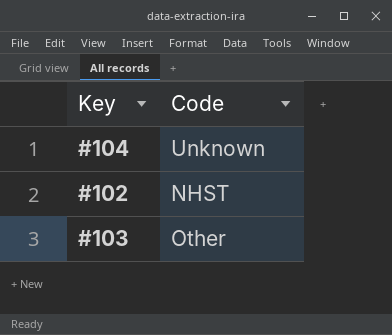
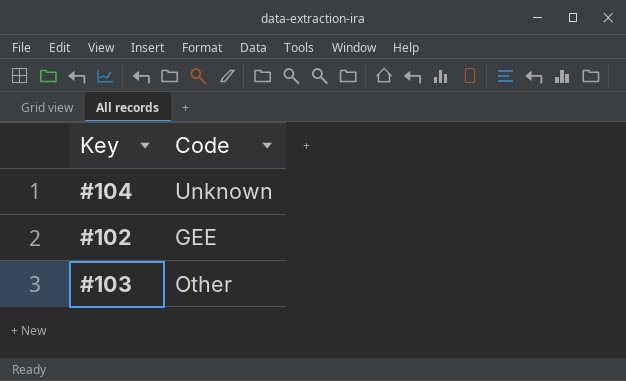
#102 | Code: NHST -> GEE

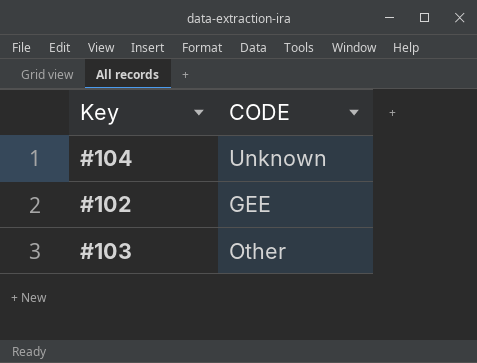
column name: Code -> CODE

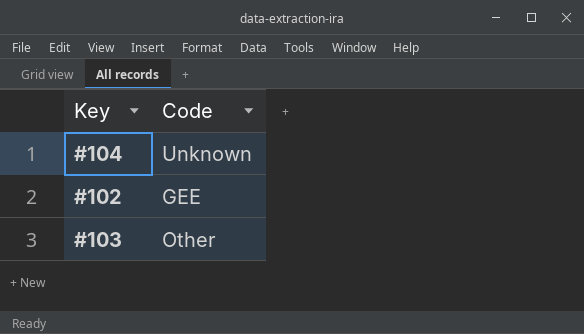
column name: CODE -> Code

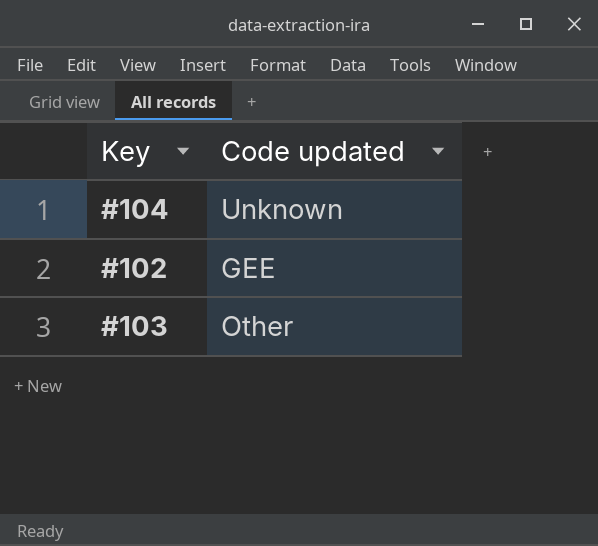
column name: Code -> Code updated

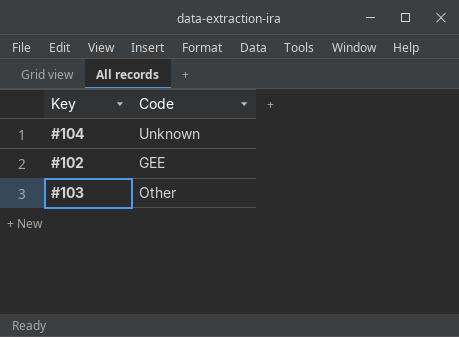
column name: Code updated -> Code

